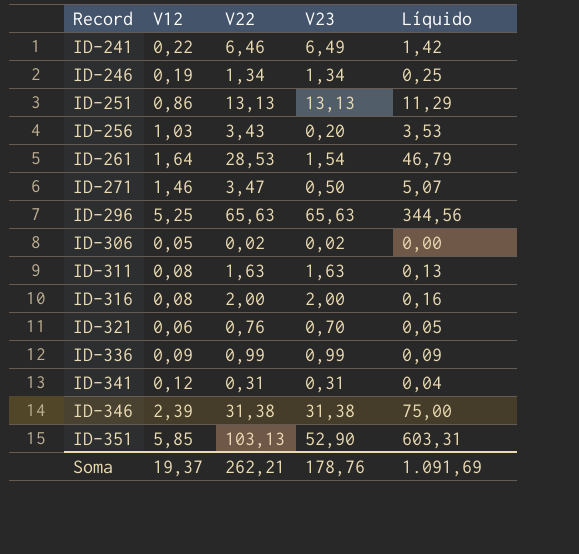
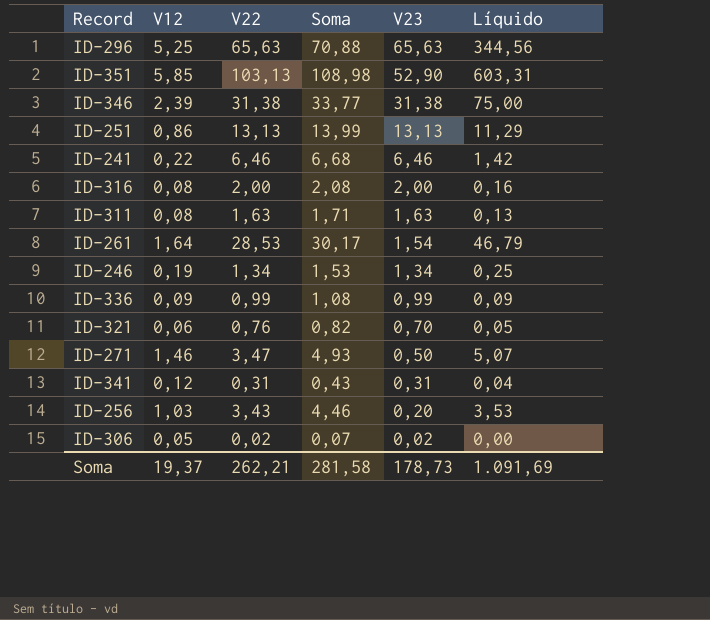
row order: Record ascending -> V23 descending
column Soma | formula: none -> [V12] + [V22]
ID-241 | V23: 6,49 -> 6,46
Soma | V23: 178,76 -> 178,73

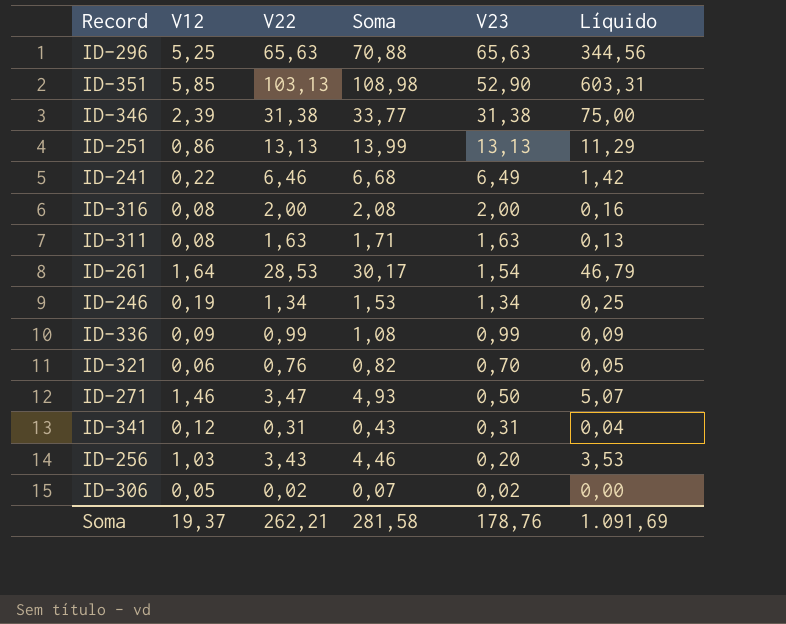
ID-241 | V23: 6,46 -> 6,49
Soma | V23: 178,73 -> 178,76

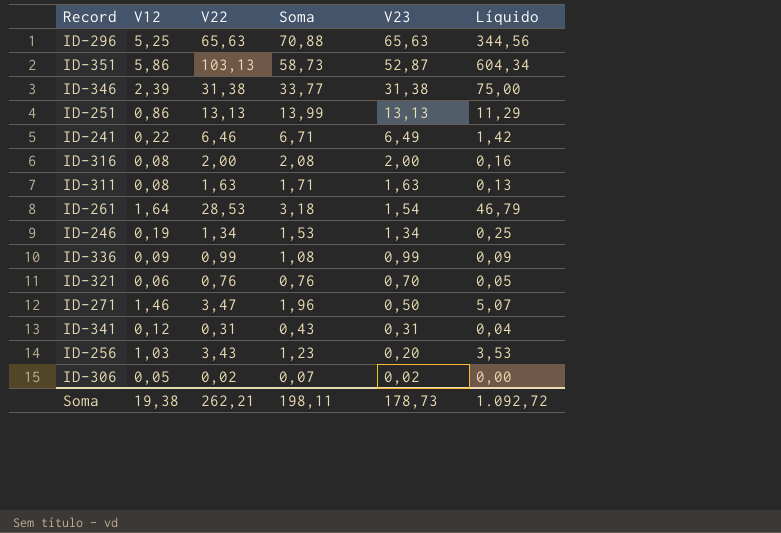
column Soma | formula: [V12] + [V22] -> [V12] + [V23]
ID-351 | V12: 5,85 -> 5,86
ID-351 | V23: 52,90 -> 52,87
ID-351 | Líquido: 603,31 -> 604,34
Soma | V12: 19,37 -> 19,38
Soma | Soma: 281,58 -> 198,11
Soma | V23: 178,76 -> 178,73
Soma | Líquido: 1.091,69 -> 1.092,72

